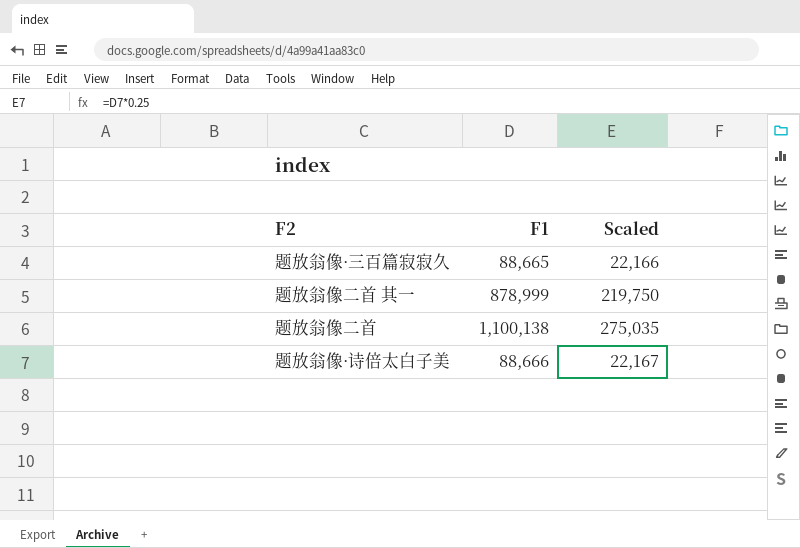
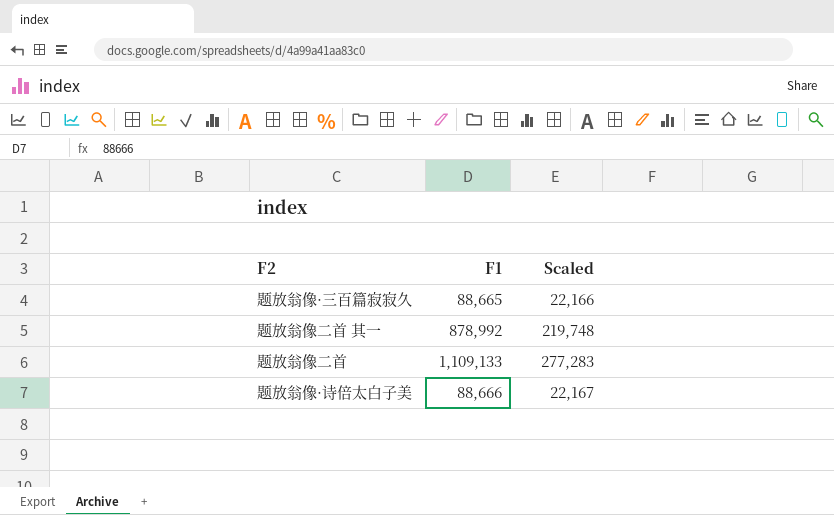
题放翁像二首 其一 | F1: 878,999 -> 878,992
题放翁像二首 其一 | Scaled: 219,750 -> 219,748
题放翁像二首 | F1: 1,100,138 -> 1,109,133
题放翁像二首 | Scaled: 275,035 -> 277,283

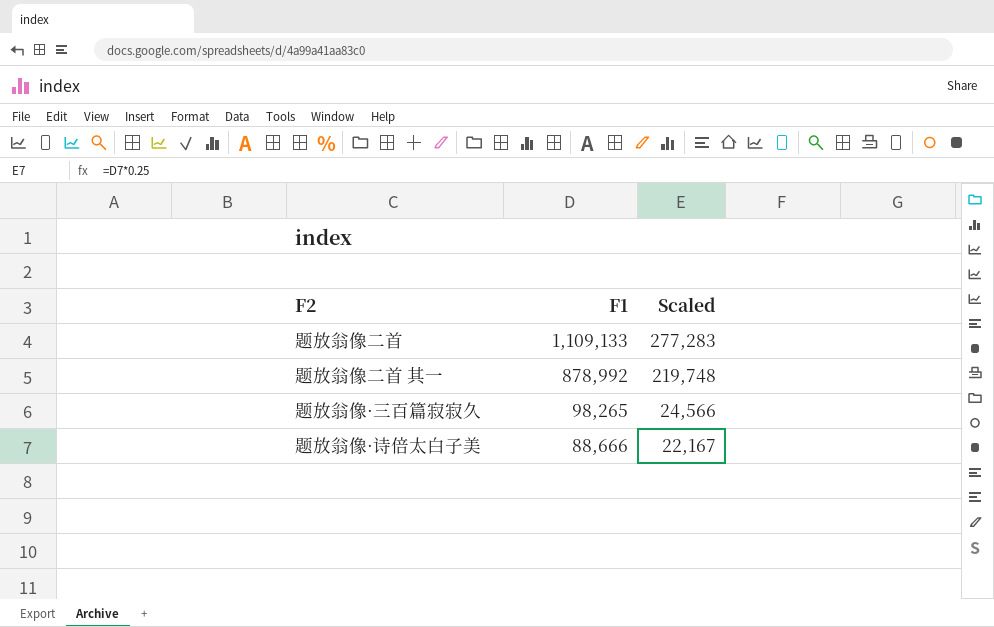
row order: none -> F1 descending
题放翁像·三百篇寂寂久 | F1: 88,665 -> 98,265
题放翁像·三百篇寂寂久 | Scaled: 22,166 -> 24,566

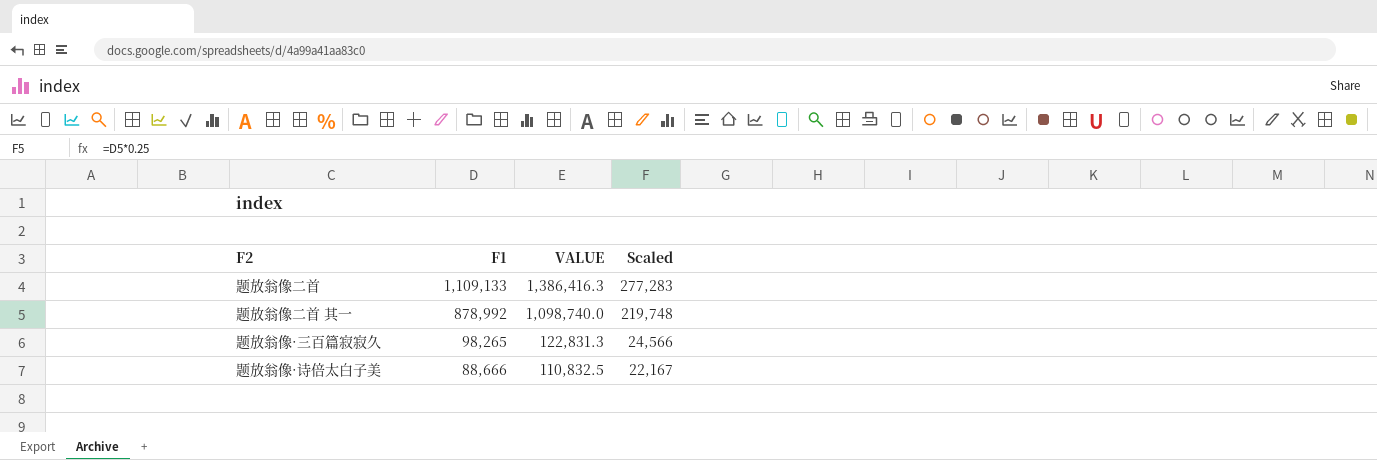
column VALUE | formula: none -> [F1] * 1.25

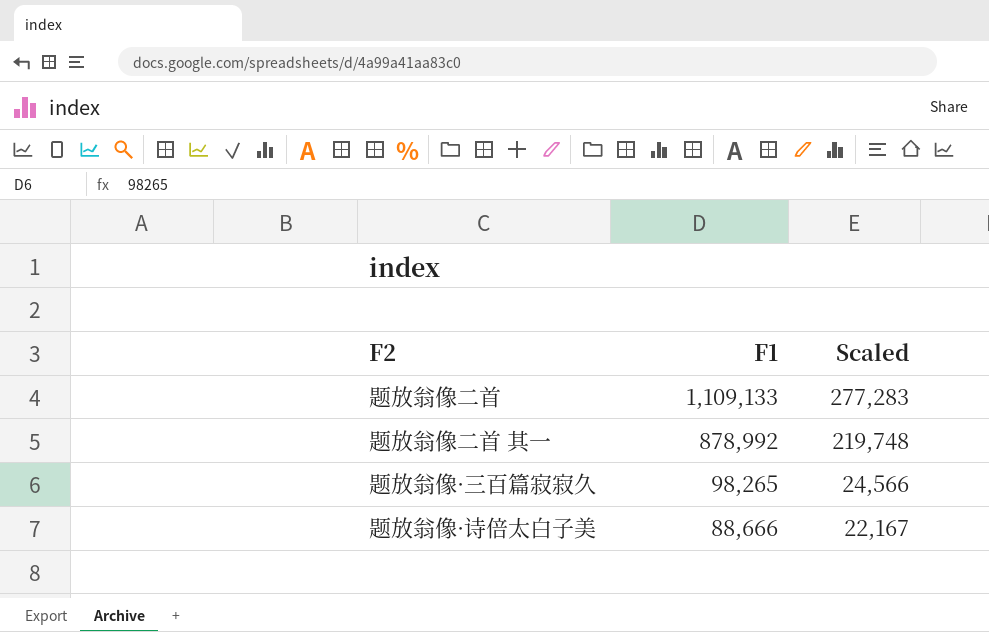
column VALUE | formula: [F1] * 1.25 -> none

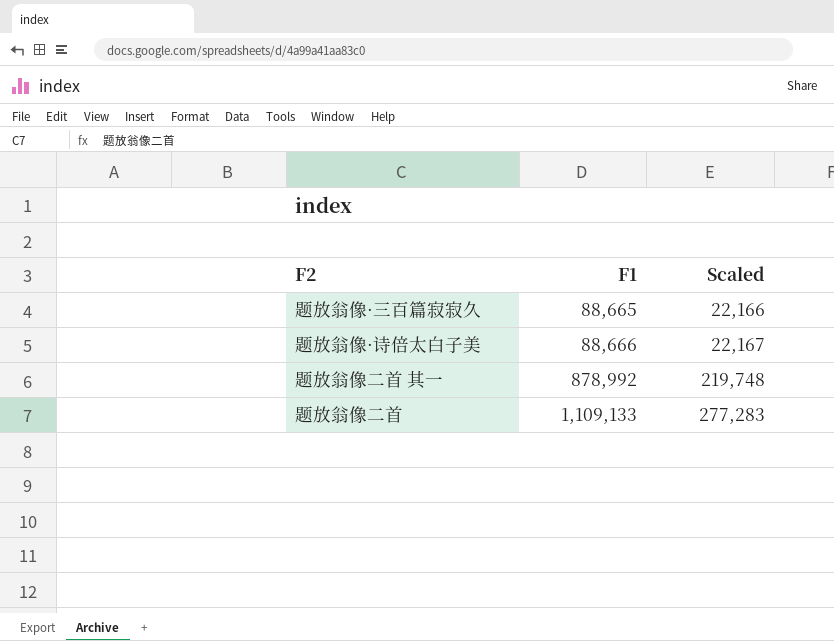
row order: F1 descending -> F1 ascending
题放翁像·三百篇寂寂久 | F1: 98,265 -> 88,665
题放翁像·三百篇寂寂久 | Scaled: 24,566 -> 22,166

